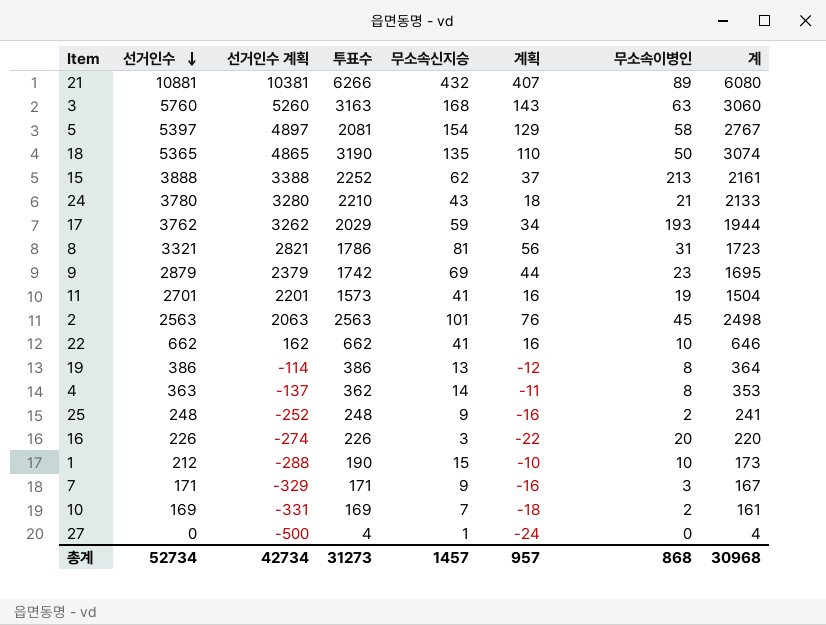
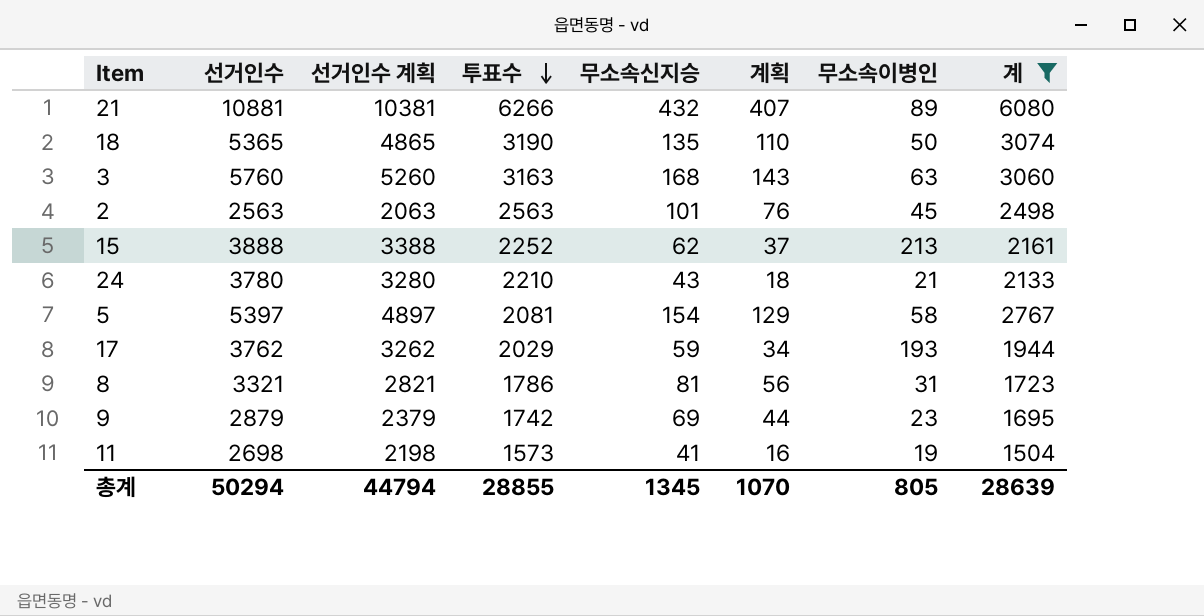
filter: none -> 계 >= 1504
row order: 선거인수 descending -> 투표수 descending
11 | 선거인수: 2701 -> 2698
11 | 선거인수 계획: 2201 -> 2198
총계 | 선거인수: 52734 -> 50294
총계 | 선거인수 계획: 42734 -> 44794
총계 | 투표수: 31273 -> 28855
총계 | 무소속신지승: 1457 -> 1345
총계 | 계획: 957 -> 1070
총계 | 무소속이병인: 868 -> 805
총계 | 계: 30968 -> 28639

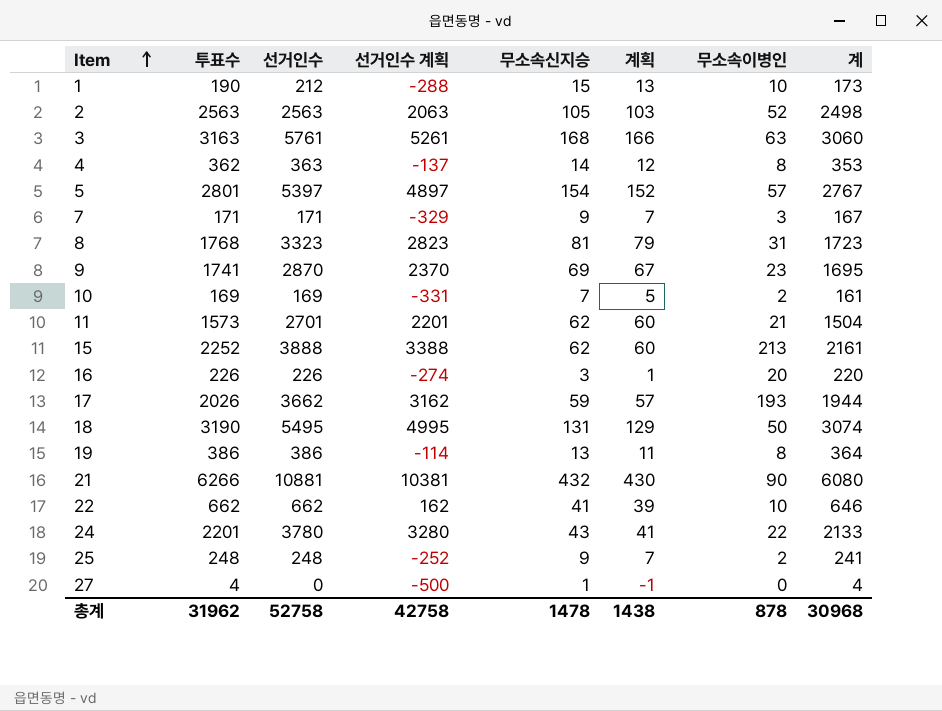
filter: 계 >= 1504 -> none
row order: 투표수 descending -> Item ascending
column 투표수 | position: 4 -> 2
column 계획 | formula: [무소속신지승] - 25 -> [무소속신지승] - 2
2 | 무소속신지승: 101 -> 105
2 | 무소속이병인: 45 -> 52
3 | 선거인수: 5760 -> 5761
3 | 선거인수 계획: 5260 -> 5261
5 | 투표수: 2081 -> 2801
5 | 무소속이병인: 58 -> 57
8 | 투표수: 1786 -> 1768
8 | 선거인수: 3321 -> 3323
8 | 선거인수 계획: 2821 -> 2823
9 | 투표수: 1742 -> 1741
9 | 선거인수: 2879 -> 2870
9 | 선거인수 계획: 2379 -> 2370
11 | 선거인수: 2698 -> 2701
11 | 선거인수 계획: 2198 -> 2201
11 | 무소속신지승: 41 -> 62
11 | 무소속이병인: 19 -> 21
17 | 투표수: 2029 -> 2026
17 | 선거인수: 3762 -> 3662
17 | 선거인수 계획: 3262 -> 3162
18 | 선거인수: 5365 -> 5495
18 | 선거인수 계획: 4865 -> 4995
18 | 무소속신지승: 135 -> 131
21 | 무소속이병인: 89 -> 90
24 | 투표수: 2210 -> 2201
24 | 무소속이병인: 21 -> 22
총계 | 투표수: 28855 -> 31962
총계 | 선거인수: 50294 -> 52758
총계 | 선거인수 계획: 44794 -> 42758
총계 | 무소속신지승: 1345 -> 1478
총계 | 계획: 1070 -> 1438
총계 | 무소속이병인: 805 -> 878
총계 | 계: 28639 -> 30968

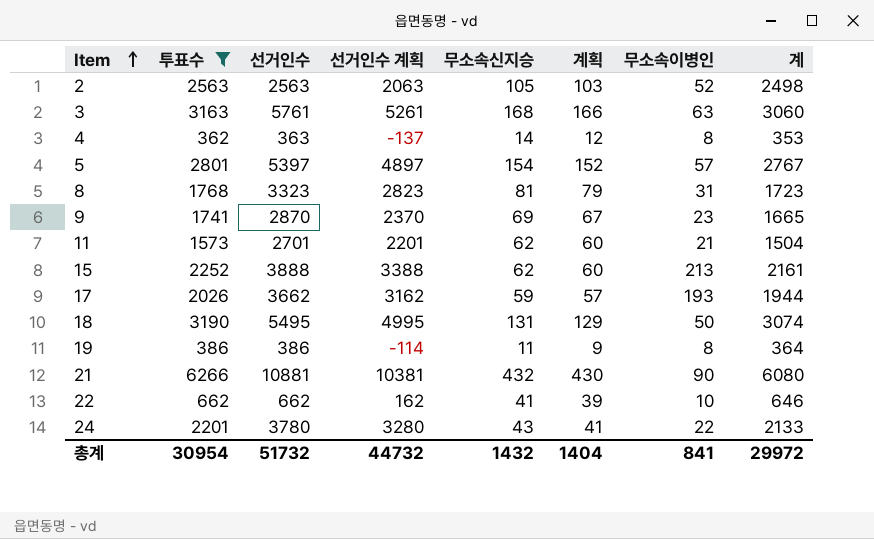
filter: none -> 투표수 >= 362
9 | 계: 1695 -> 1665
19 | 무소속신지승: 13 -> 11
19 | 계획: 11 -> 9
총계 | 투표수: 31962 -> 30954
총계 | 선거인수: 52758 -> 51732
총계 | 선거인수 계획: 42758 -> 44732
총계 | 무소속신지승: 1478 -> 1432
총계 | 계획: 1438 -> 1404
총계 | 무소속이병인: 878 -> 841
총계 | 계: 30968 -> 29972

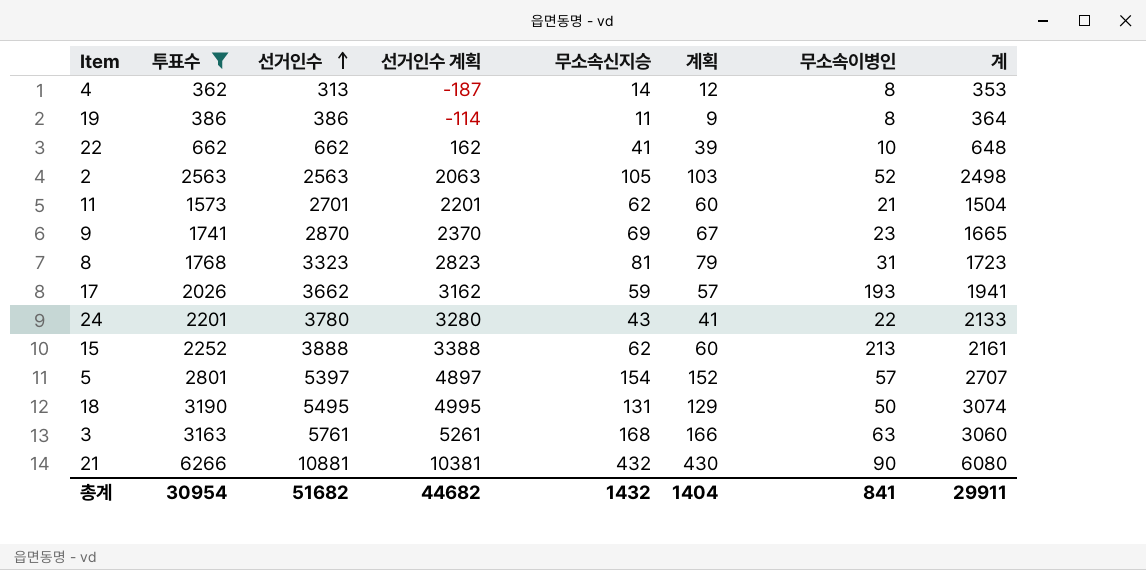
row order: Item ascending -> 선거인수 ascending
4 | 선거인수: 363 -> 313
4 | 선거인수 계획: -137 -> -187
22 | 계: 646 -> 648
17 | 계: 1944 -> 1941
5 | 계: 2767 -> 2707
총계 | 선거인수: 51732 -> 51682
총계 | 선거인수 계획: 44732 -> 44682
총계 | 계: 29972 -> 29911

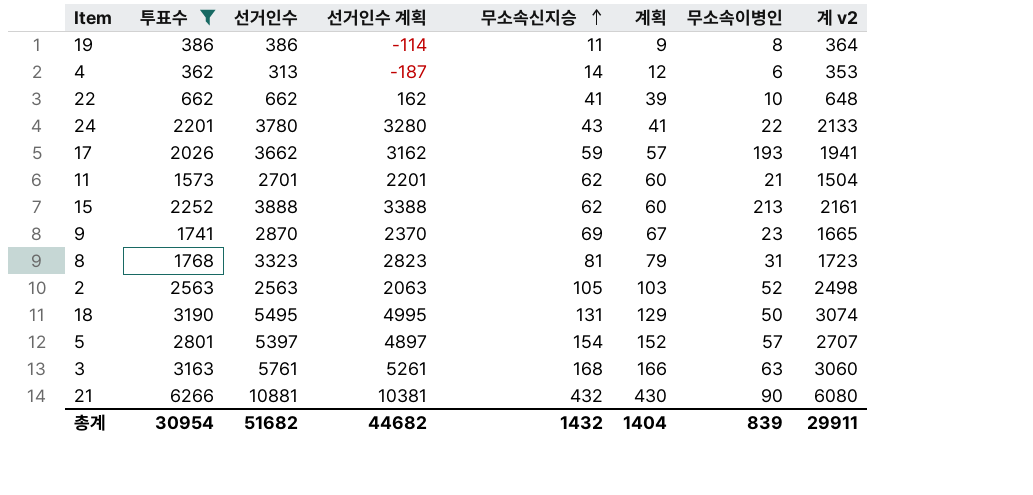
row order: 선거인수 ascending -> 무소속신지승 ascending
column name: 계 -> 계 v2
4 | 무소속이병인: 8 -> 6
총계 | 무소속이병인: 841 -> 839

